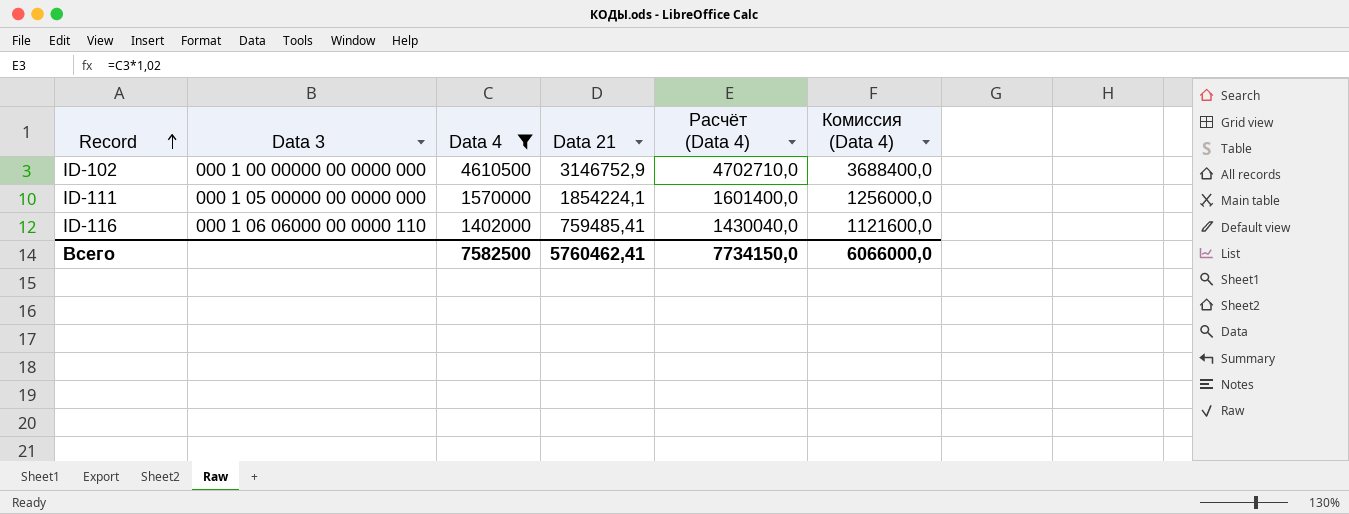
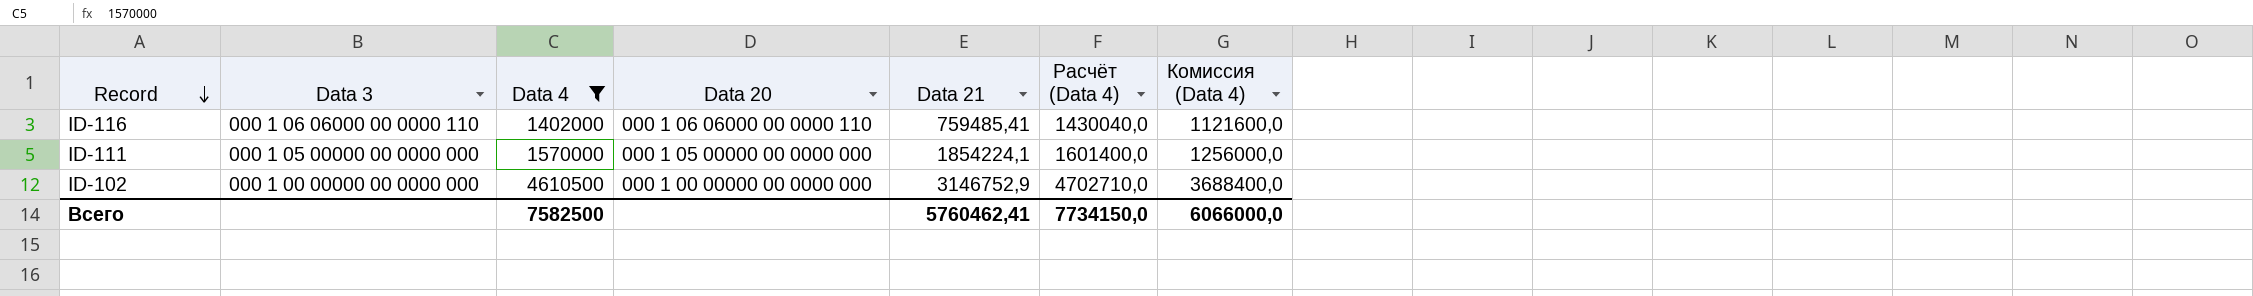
row order: Record ascending -> Record descending
column Data 20 | position: none -> 4

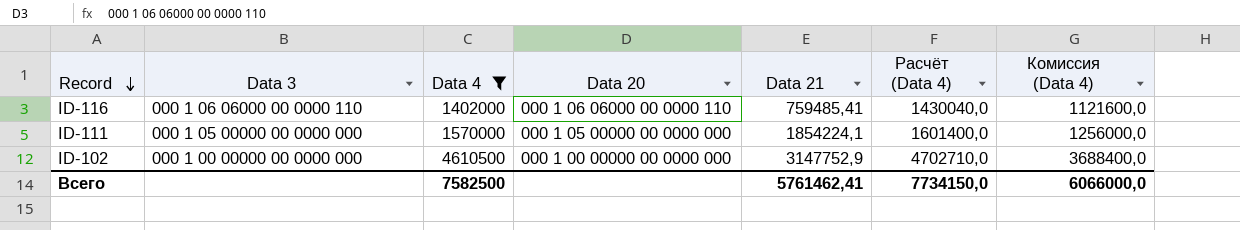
ID-102 | Data 21: 3146752,9 -> 3147752,9
Всего | Data 21: 5760462,41 -> 5761462,41

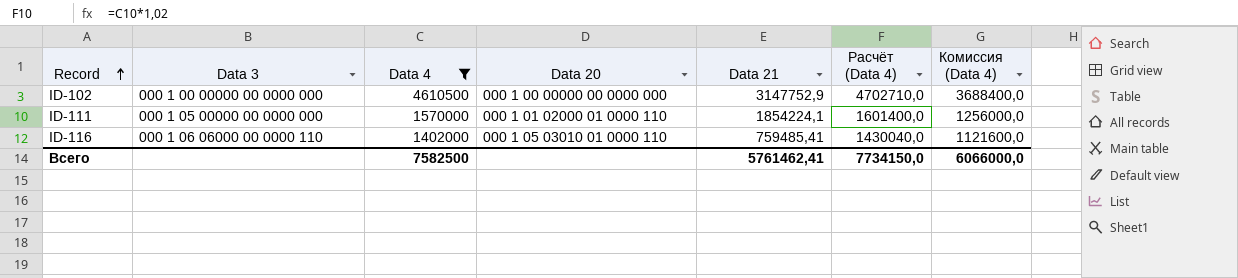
row order: Record descending -> Record ascending
ID-111 | Data 20: 000 1 05 00000 00 0000 000 -> 000 1 01 02000 01 0000 110
ID-116 | Data 20: 000 1 06 06000 00 0000 110 -> 000 1 05 03010 01 0000 110

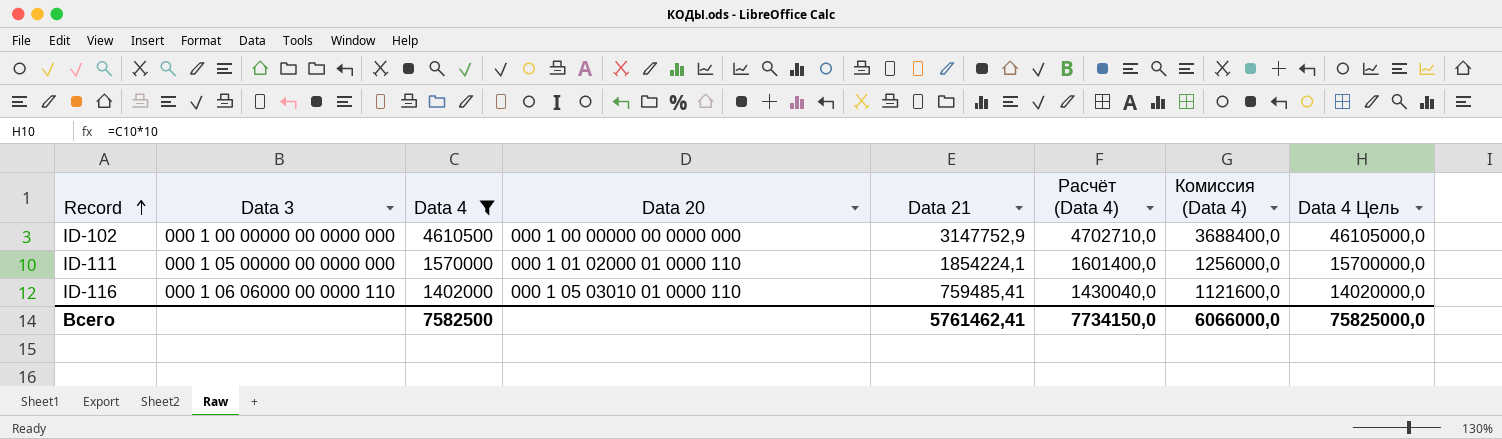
column Data 4 Цель | formula: none -> [Data 4] * 10

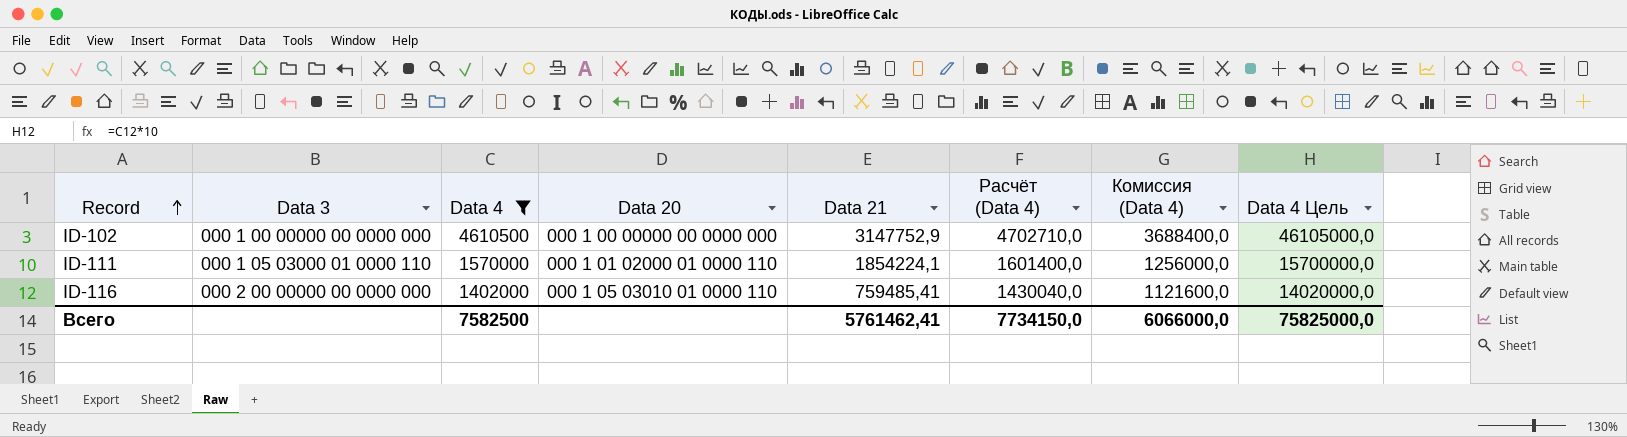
ID-111 | Data 3: 000 1 05 00000 00 0000 000 -> 000 1 05 03000 01 0000 110
ID-116 | Data 3: 000 1 06 06000 00 0000 110 -> 000 2 00 00000 00 0000 000

